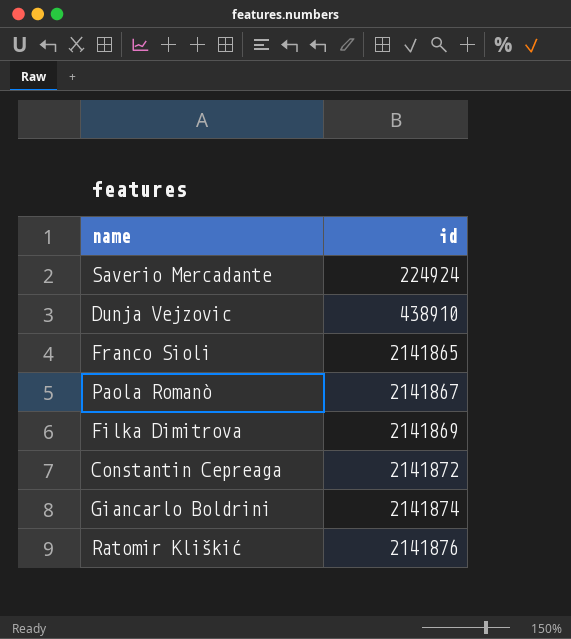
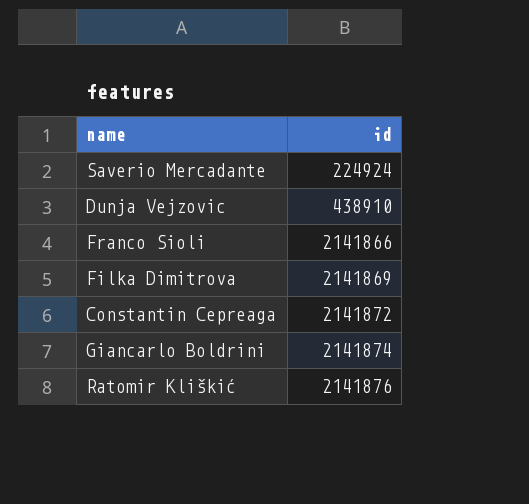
row Paola Romanò: 2141867 -> none
Franco Sioli | id: 2141865 -> 2141866

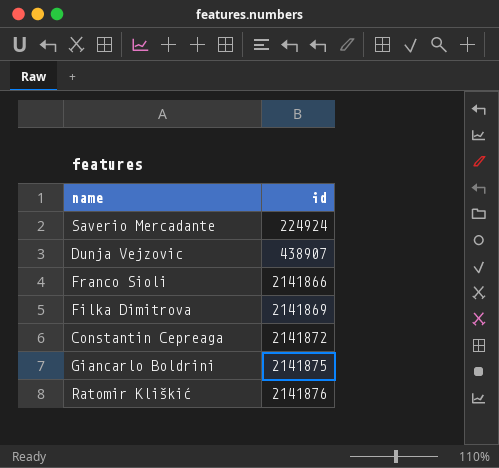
Dunja Vejzovic | id: 438910 -> 438907
Giancarlo Boldrini | id: 2141874 -> 2141875

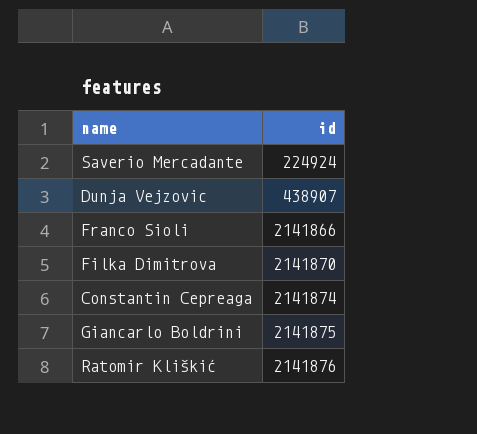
Filka Dimitrova | id: 2141869 -> 2141870
Constantin Cepreaga | id: 2141872 -> 2141874

